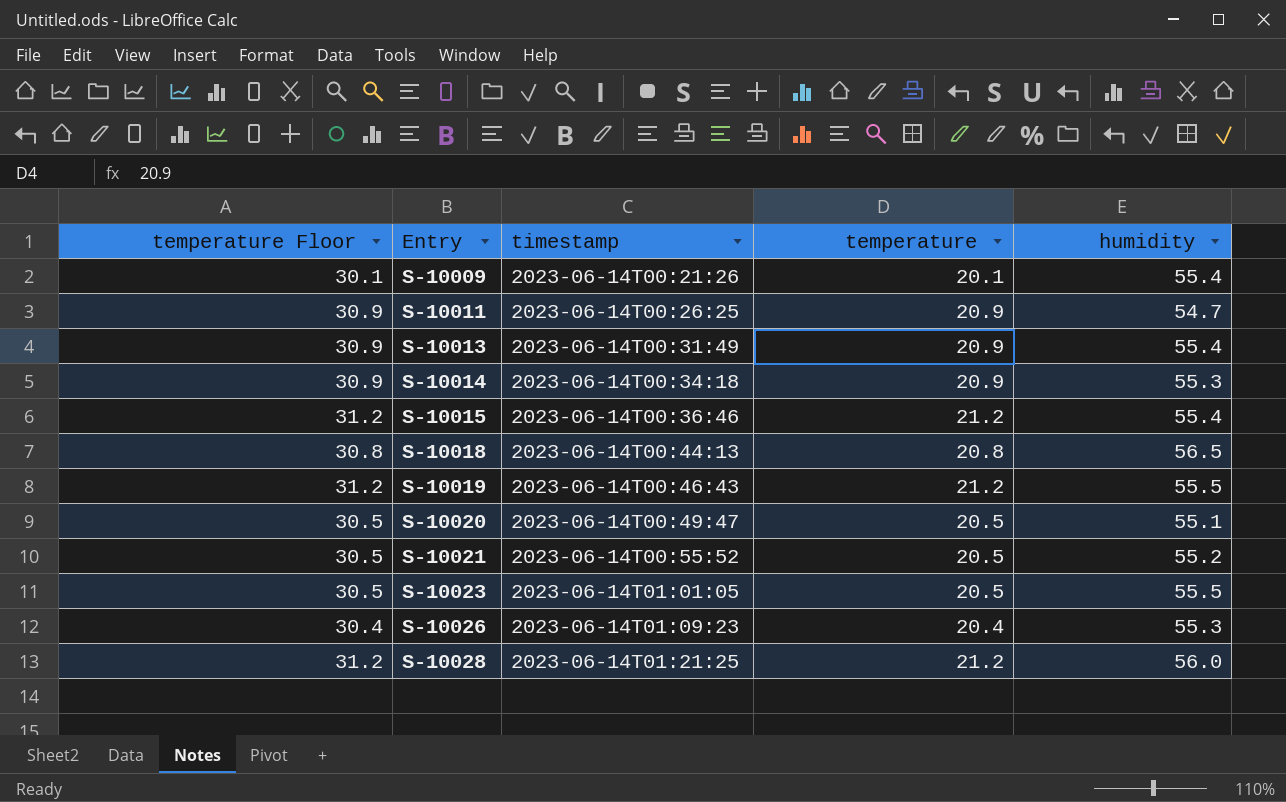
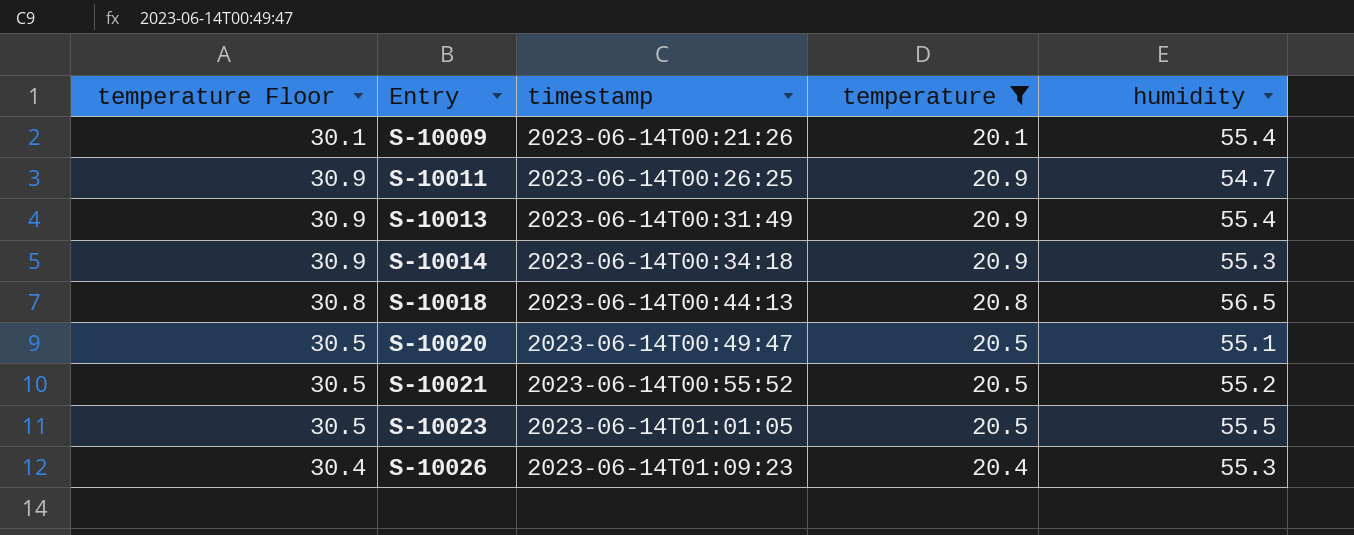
filter: none -> temperature != 21.2

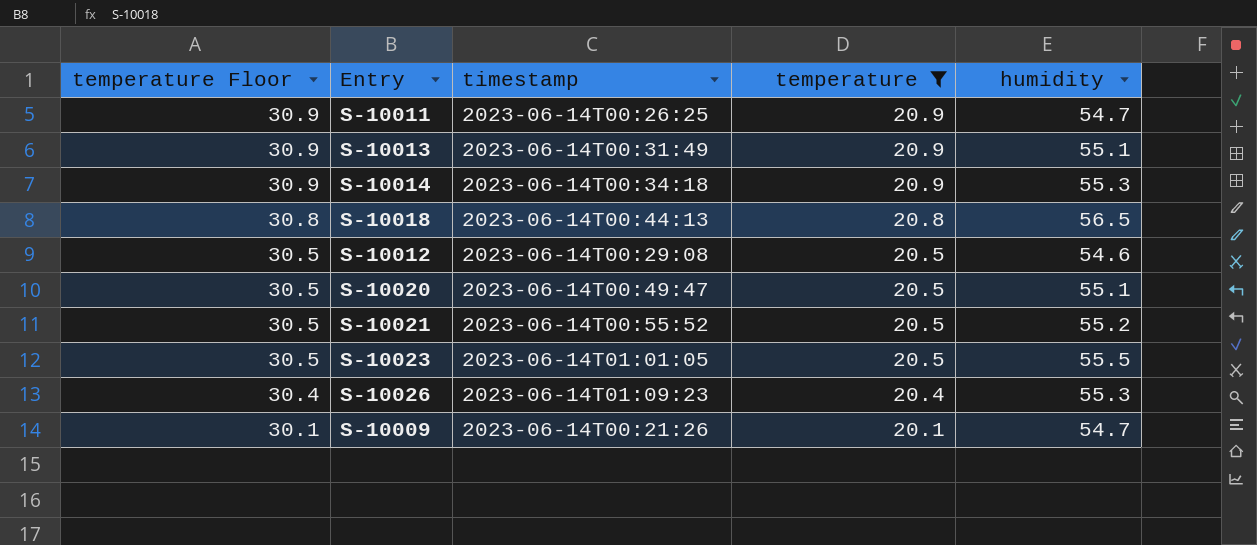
row order: Entry ascending -> temperature Floor descending
S-10013 | humidity: 55.4 -> 55.1
row S-10012: none -> 30.5 | 2023-06-14T00:29:08 | 20.5 | 54.6
S-10009 | humidity: 55.4 -> 54.7

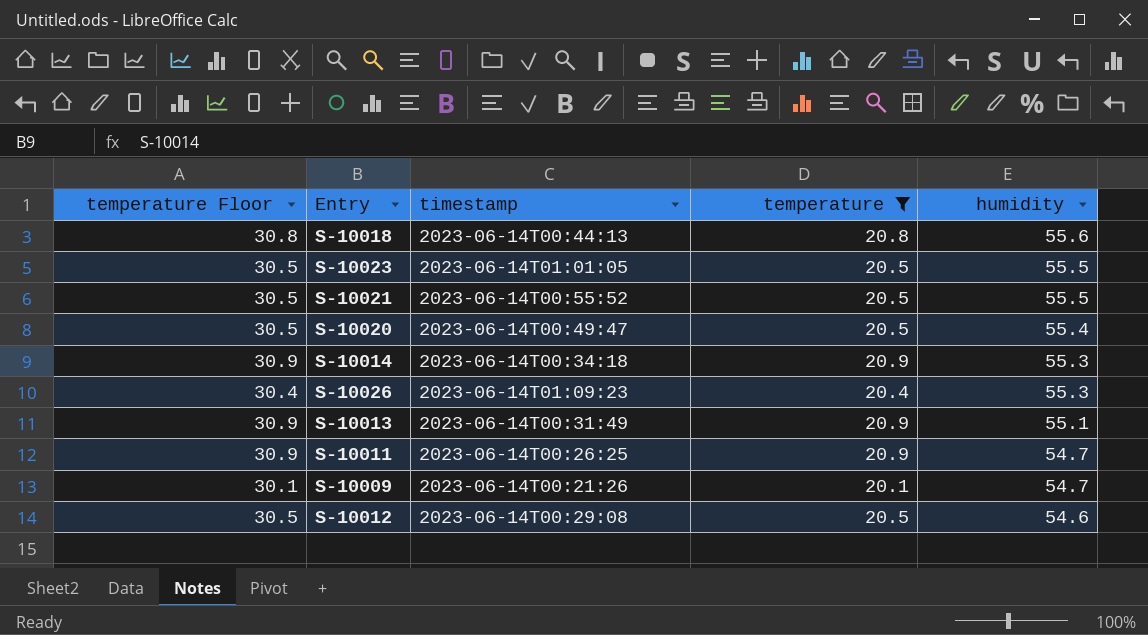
row order: temperature Floor descending -> humidity descending
S-10018 | humidity: 56.5 -> 55.6
S-10021 | humidity: 55.2 -> 55.5
S-10020 | humidity: 55.1 -> 55.4

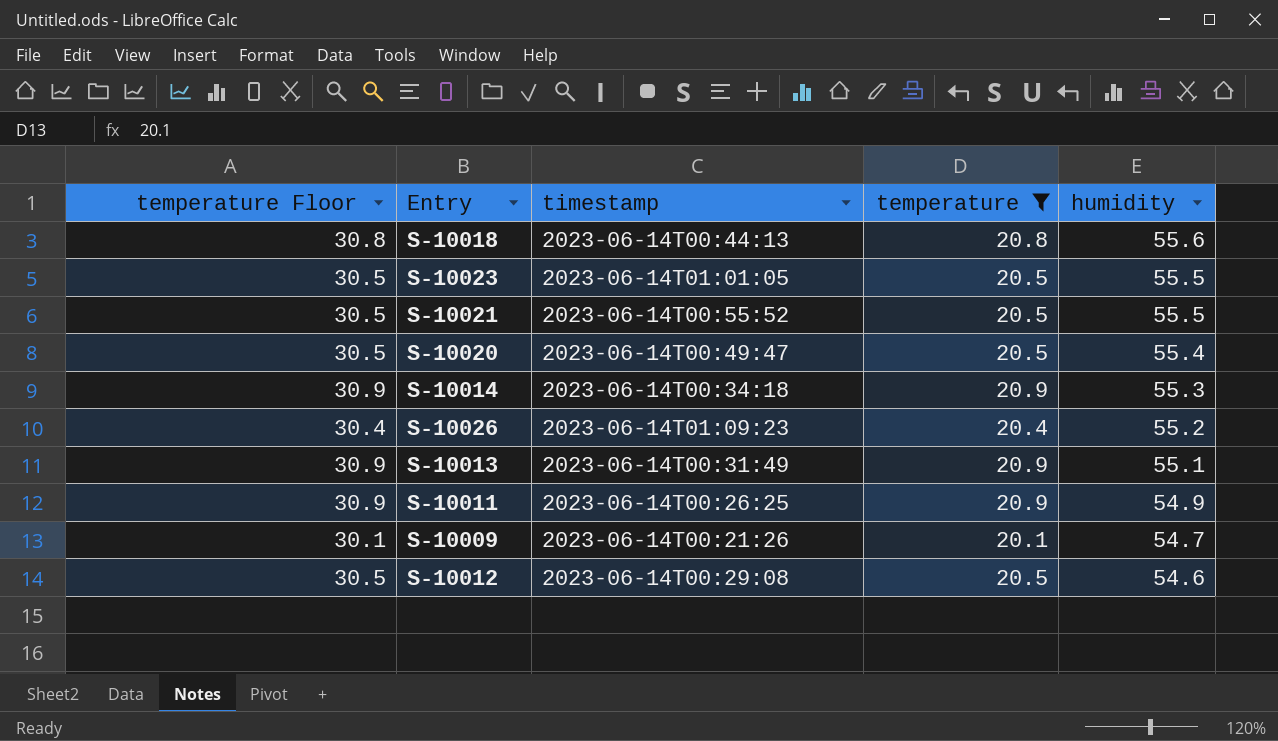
S-10026 | humidity: 55.3 -> 55.2
S-10011 | humidity: 54.7 -> 54.9

